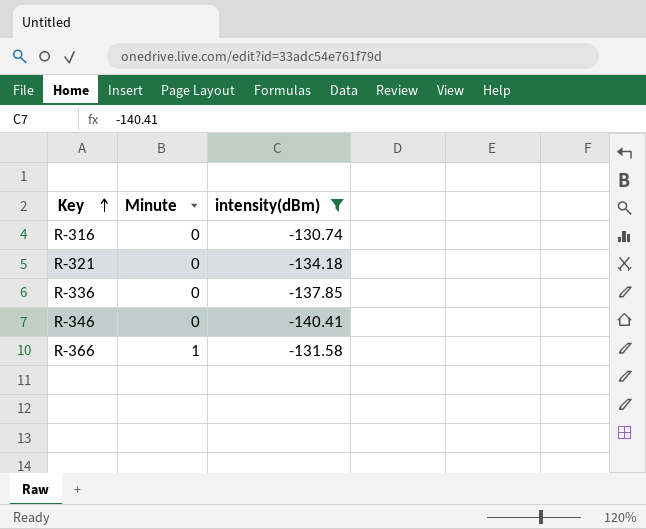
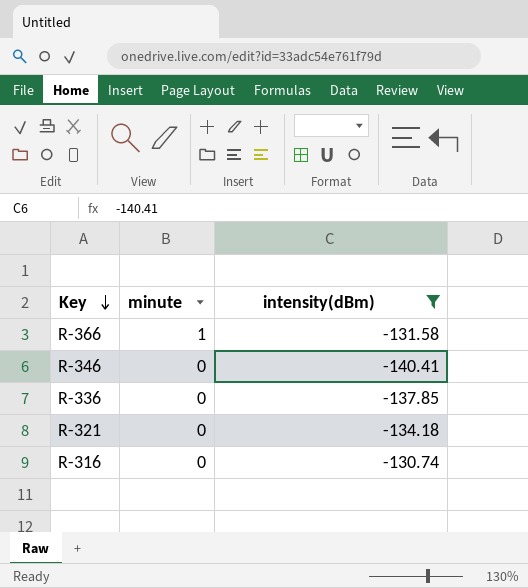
row order: Key ascending -> Key descending
column name: Minute -> minute

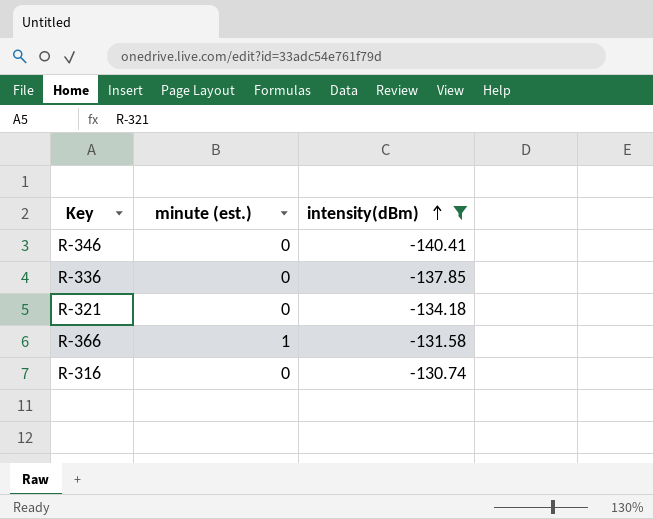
row order: Key descending -> intensity(dBm) ascending
column name: minute -> minute (est.)

